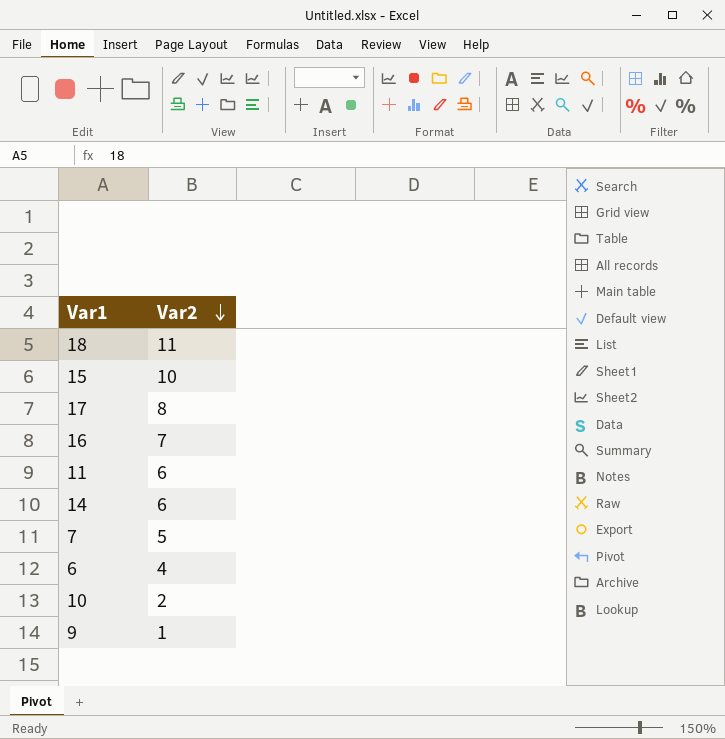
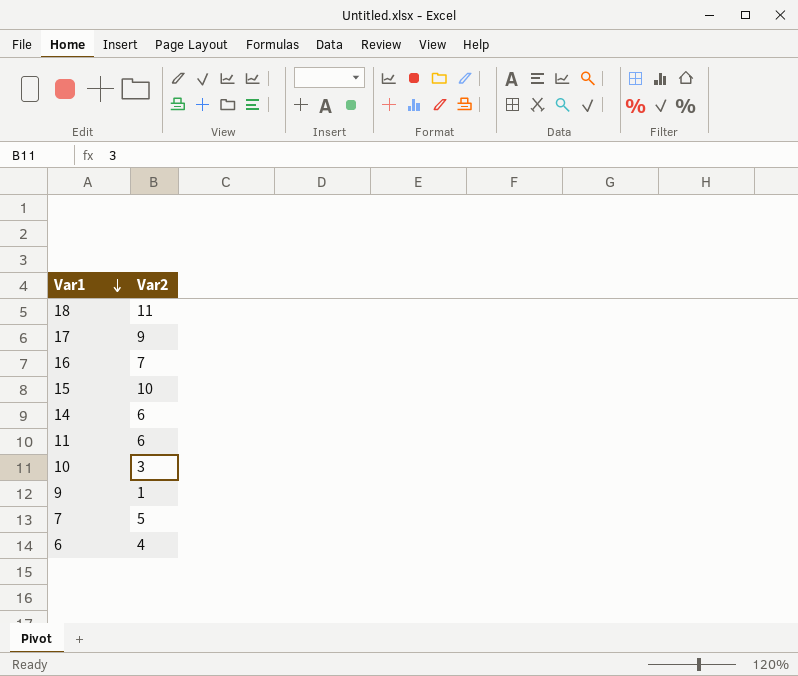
row order: Var2 descending -> Var1 descending
17 | Var2: 8 -> 9
10 | Var2: 2 -> 3

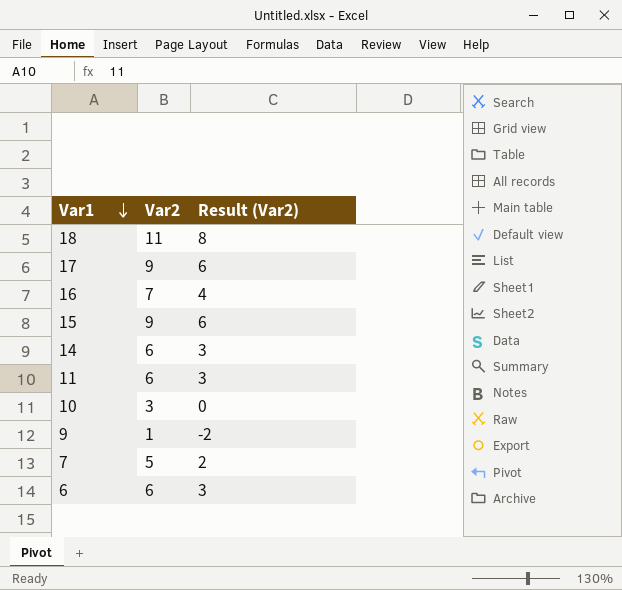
column Result (Var2) | formula: none -> [Var2] - 3
15 | Var2: 10 -> 9
6 | Var2: 4 -> 6

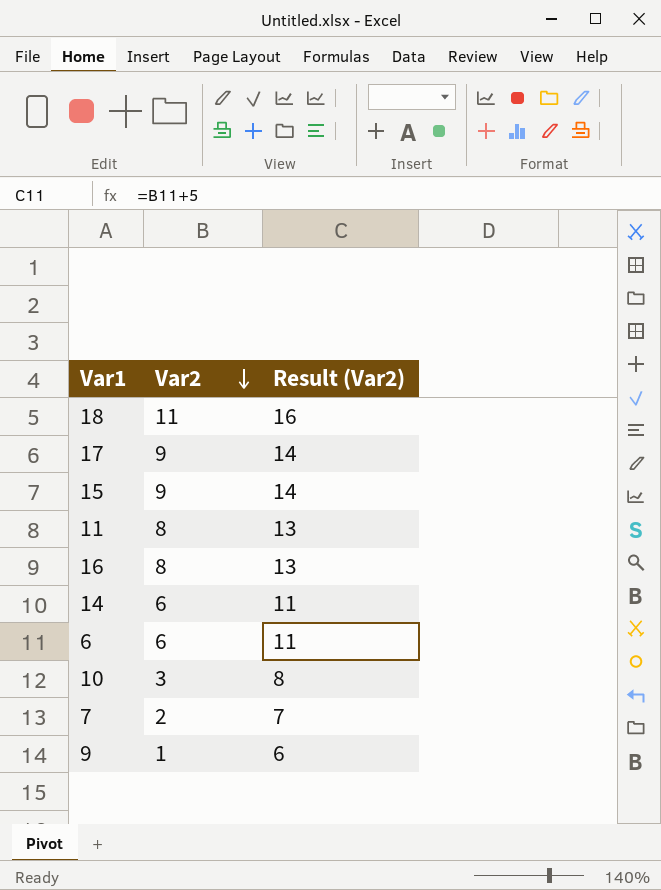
row order: Var1 descending -> Var2 descending
column Result (Var2) | formula: [Var2] - 3 -> [Var2] + 5
11 | Var2: 6 -> 8
16 | Var2: 7 -> 8
7 | Var2: 5 -> 2

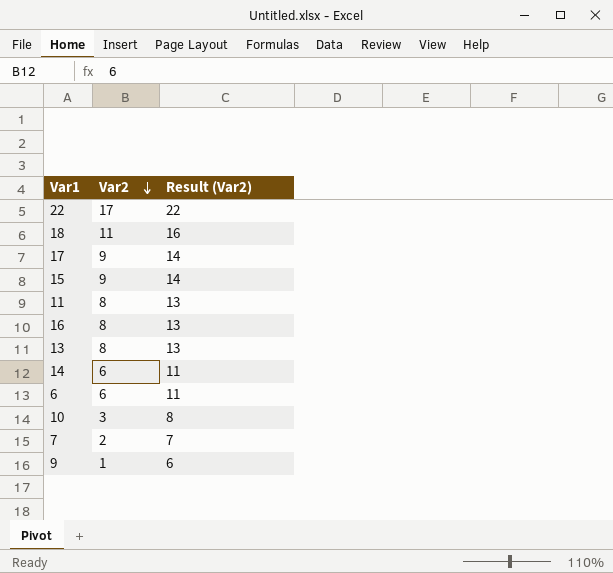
row 22: none -> 17 | 22
row 13: none -> 8 | 13

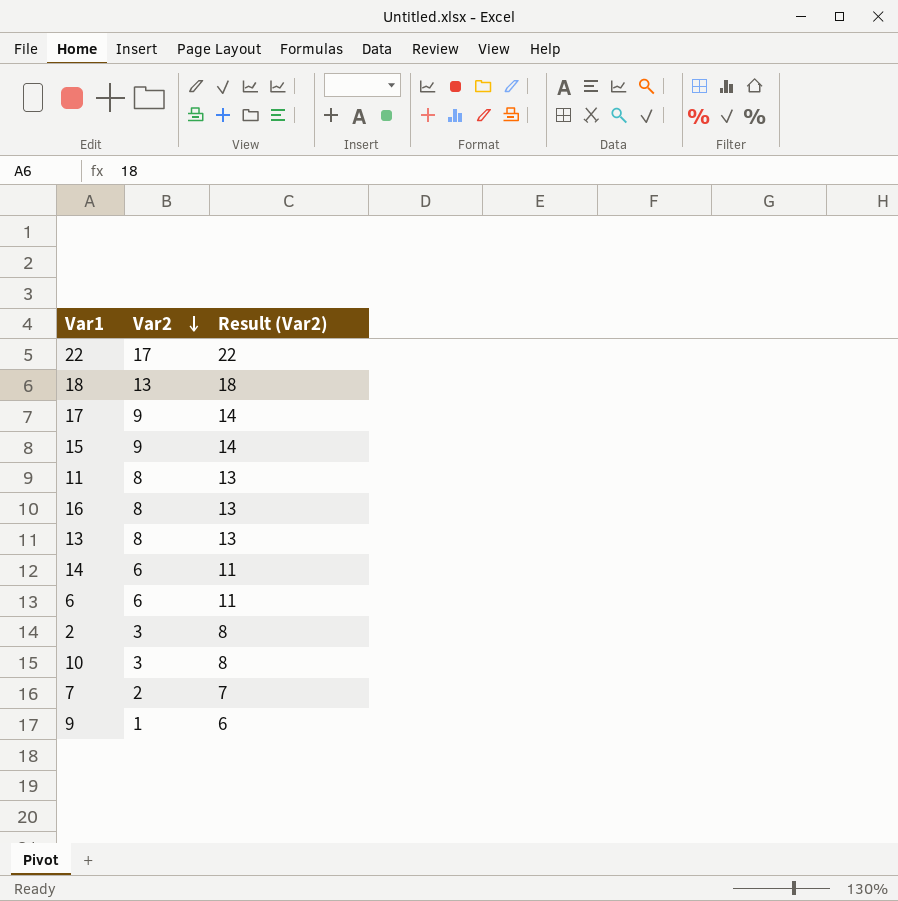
18 | Var2: 11 -> 13
18 | Result (Var2): 16 -> 18
row 2: none -> 3 | 8

